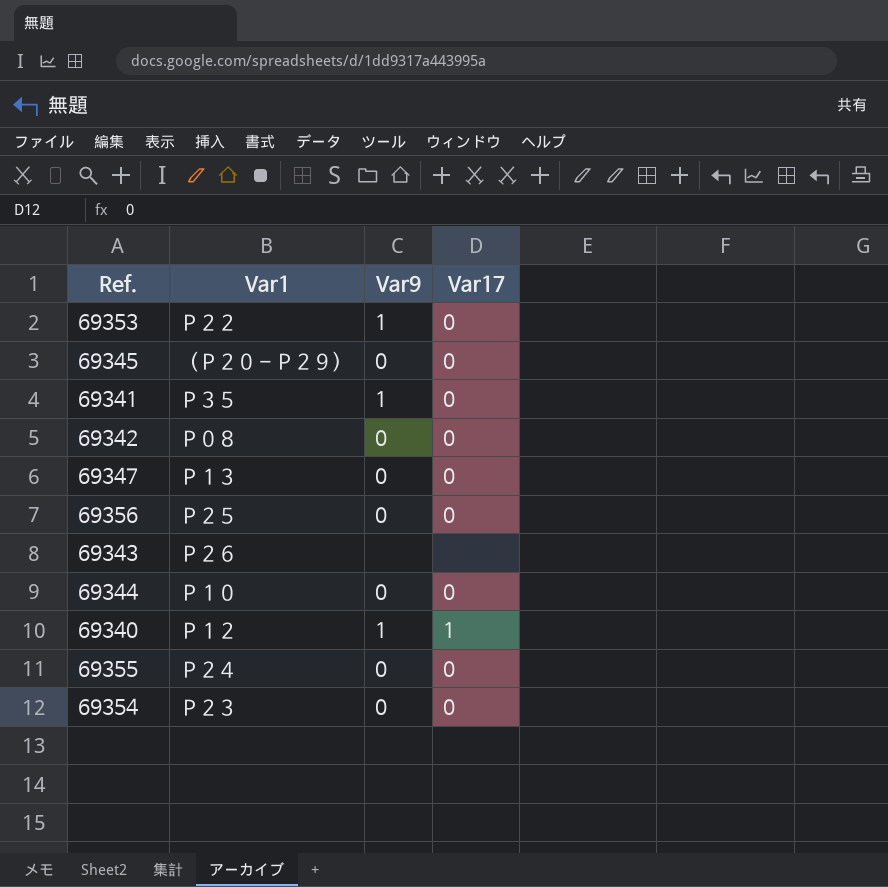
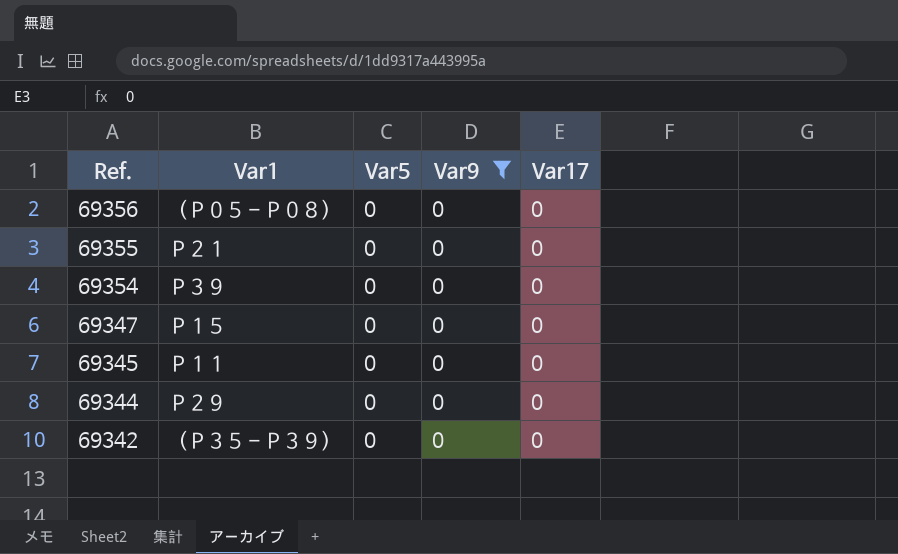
filter: none -> Var9 = 0
row order: none -> Ref. descending
column Var5 | position: none -> 3
69356 | Var1: Ｐ２５ -> （Ｐ０５－Ｐ０８）
69355 | Var1: Ｐ２４ -> Ｐ２１
69354 | Var1: Ｐ２３ -> Ｐ３９
69347 | Var1: Ｐ１３ -> Ｐ１５
69345 | Var1: （Ｐ２０－Ｐ２９） -> Ｐ１１
69344 | Var1: Ｐ１０ -> Ｐ２９
69342 | Var1: Ｐ０８ -> （Ｐ３５－Ｐ３９）

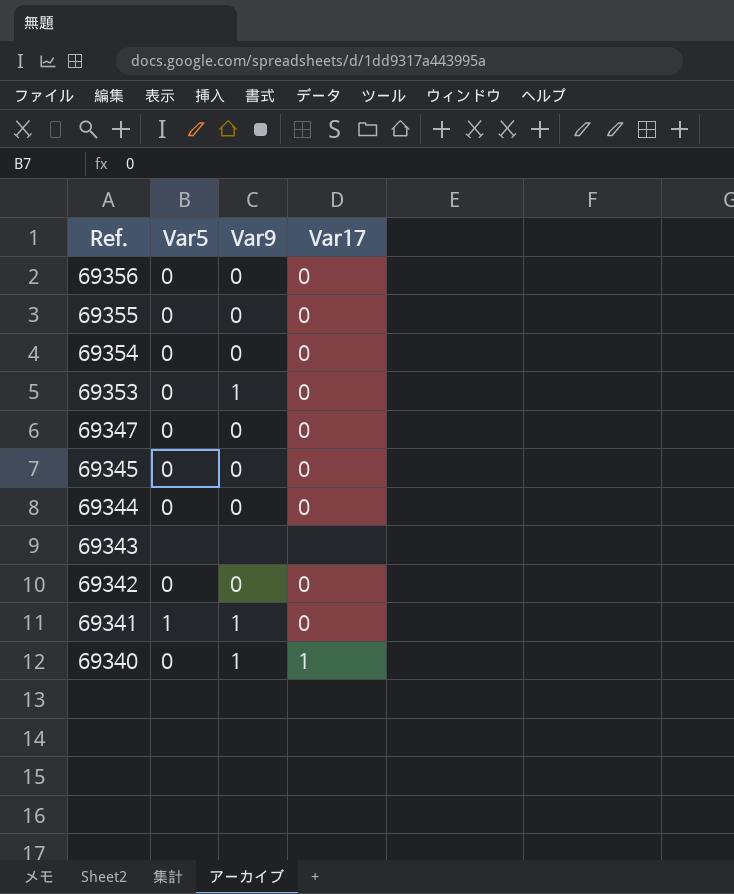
filter: Var9 = 0 -> none
column Var1 | position: 2 -> none

